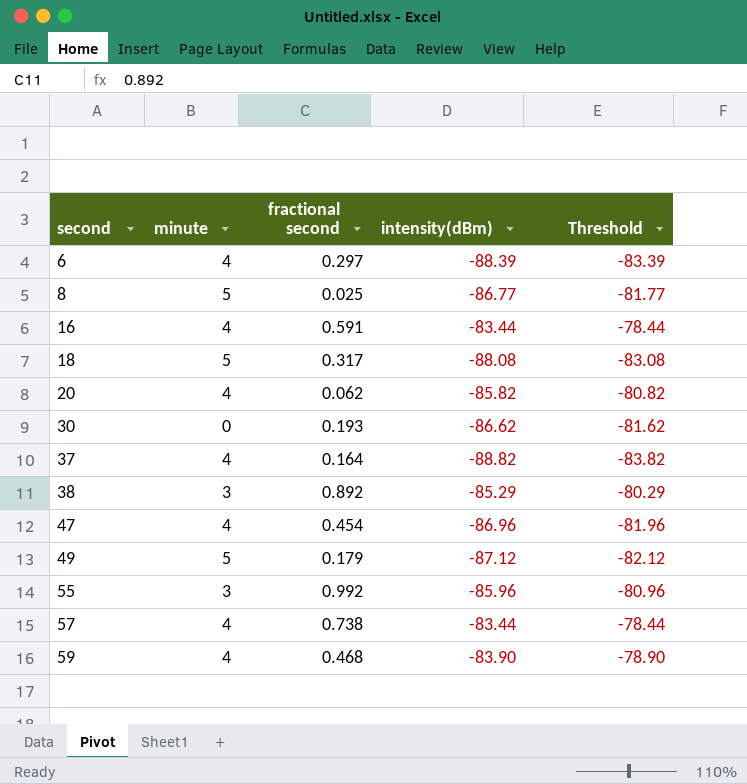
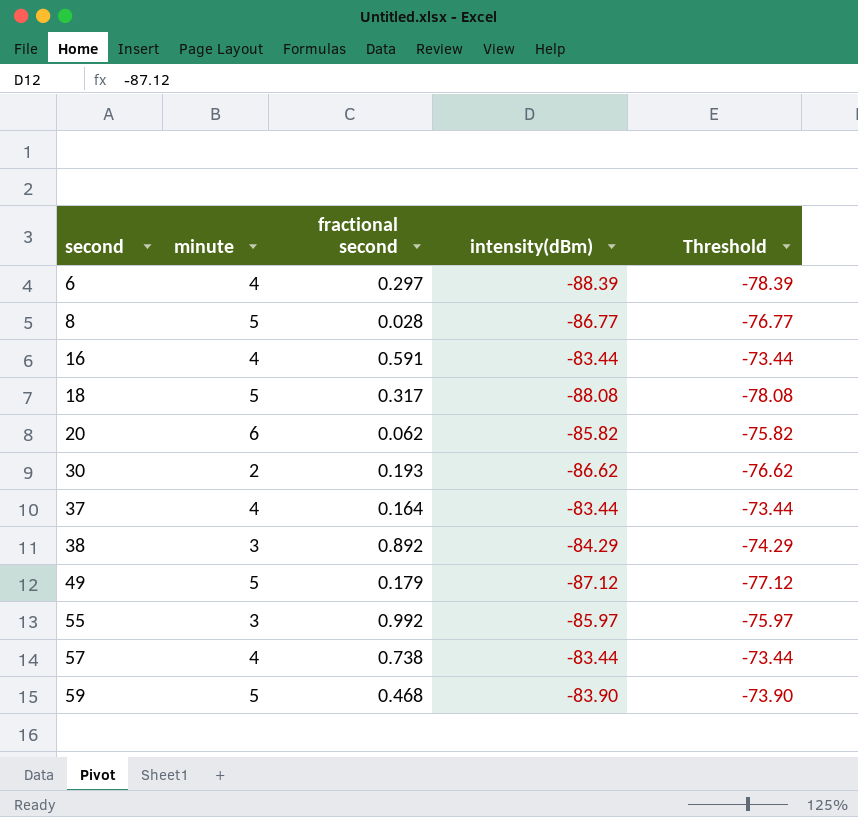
column Threshold | formula: [intensity(dBm)] + 5 -> [intensity(dBm)] + 10
row 47: 4 | 0.454 | -86.96 | -81.96 -> none
8 | fractional second: 0.025 -> 0.028
20 | minute: 4 -> 6
30 | minute: 0 -> 2
37 | intensity(dBm): -88.82 -> -83.44
38 | intensity(dBm): -85.29 -> -84.29
55 | intensity(dBm): -85.96 -> -85.97
59 | minute: 4 -> 5

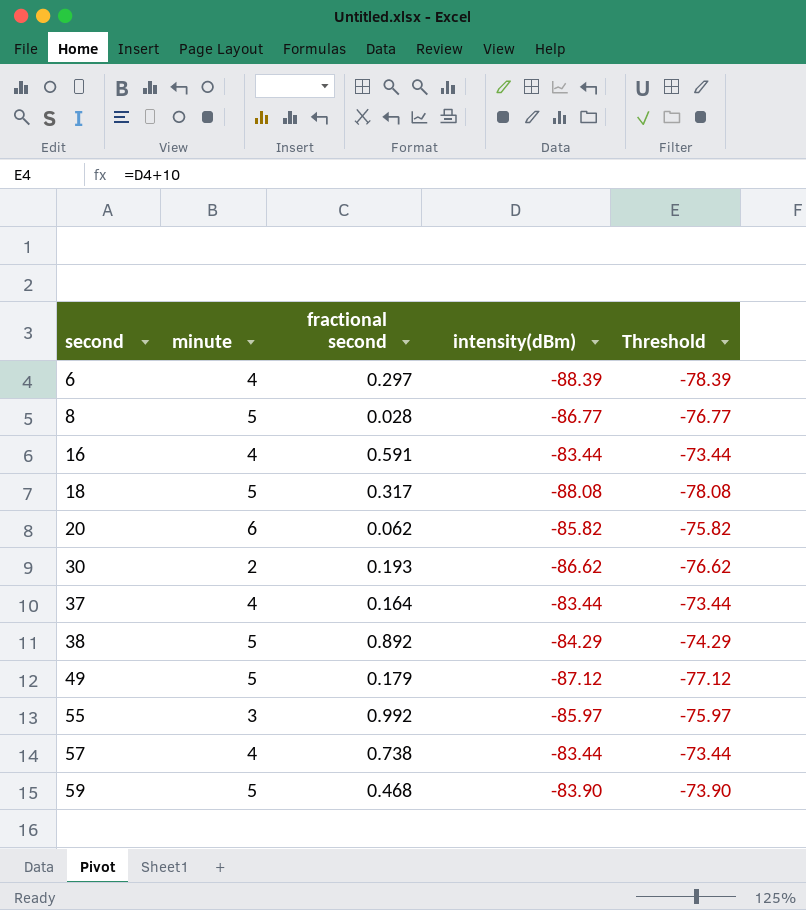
38 | minute: 3 -> 5

